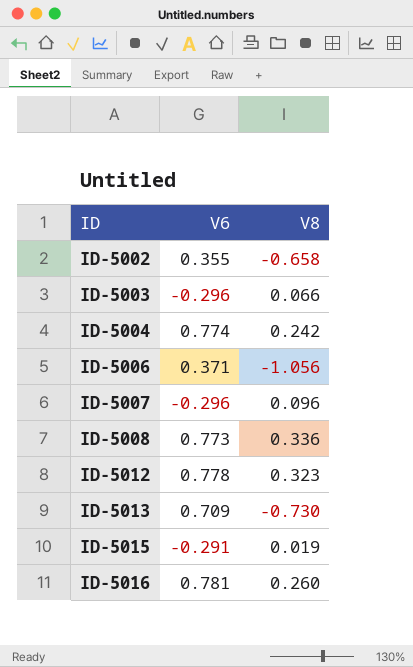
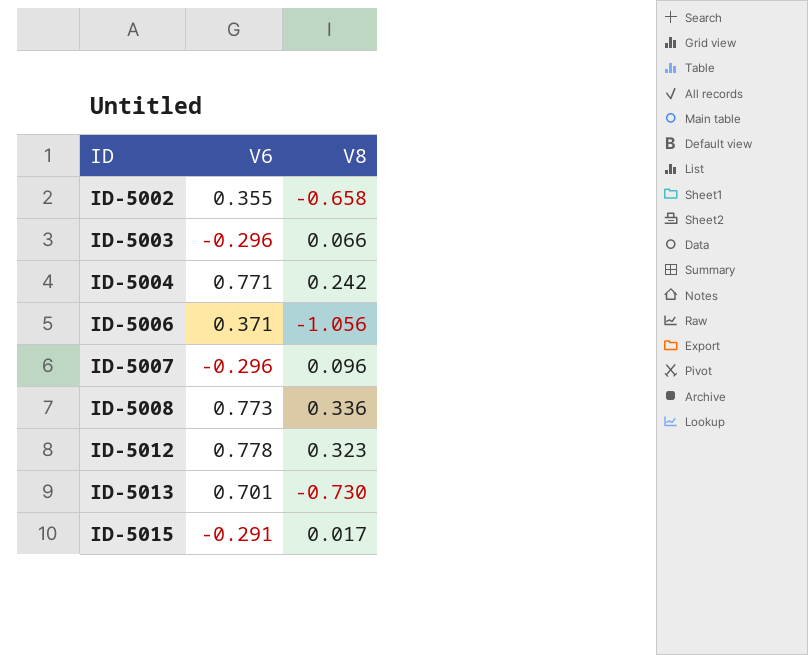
row ID-5016: 0.781 | 0.260 -> none
ID-5004 | V6: 0.774 -> 0.771
ID-5013 | V6: 0.709 -> 0.701
ID-5015 | V8: 0.019 -> 0.017

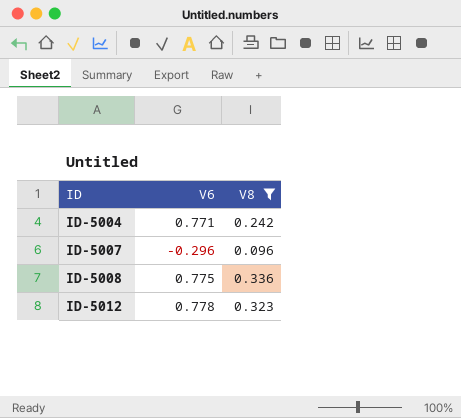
filter: none -> V8 >= 0.096
ID-5008 | V6: 0.773 -> 0.775

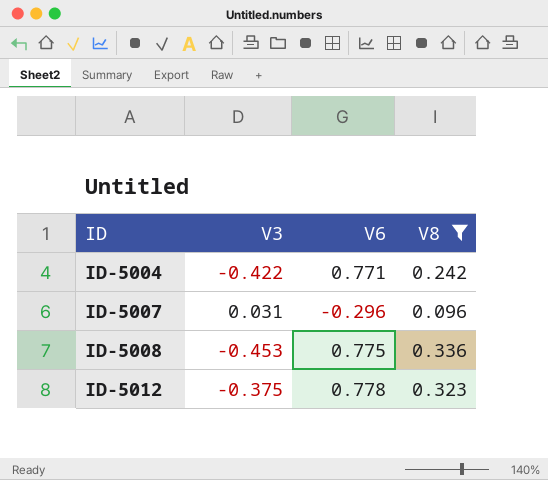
column V3 | position: none -> 2

